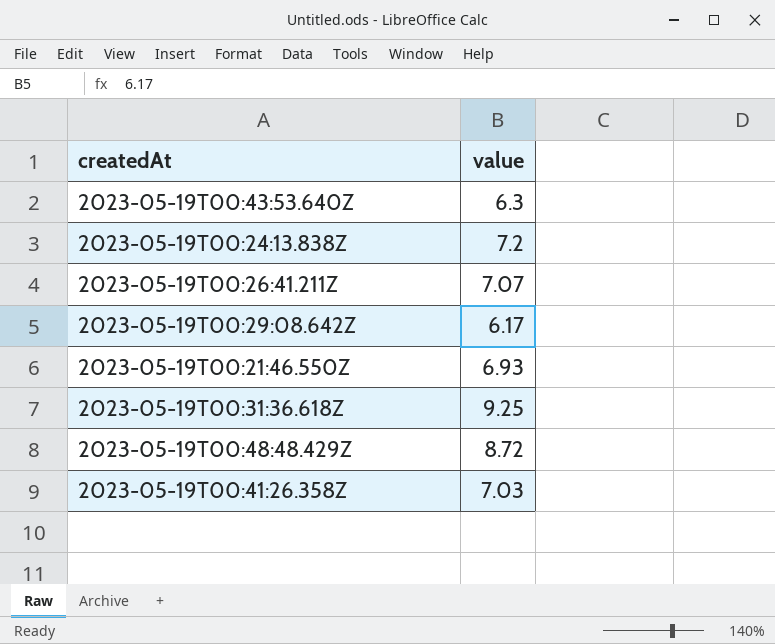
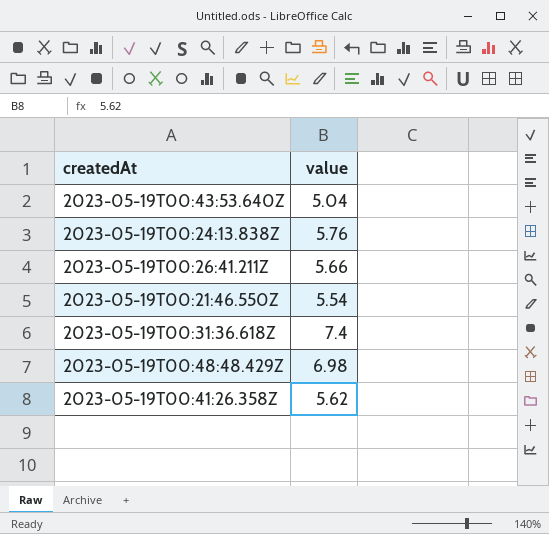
row 2023-05-19T00:29:08.642Z: 6.17 -> none
2023-05-19T00:43:53.640Z | value: 6.3 -> 5.04
2023-05-19T00:24:13.838Z | value: 7.2 -> 5.76
2023-05-19T00:26:41.211Z | value: 7.07 -> 5.66
2023-05-19T00:21:46.550Z | value: 6.93 -> 5.54
2023-05-19T00:31:36.618Z | value: 9.25 -> 7.4
2023-05-19T00:48:48.429Z | value: 8.72 -> 6.98
2023-05-19T00:41:26.358Z | value: 7.03 -> 5.62

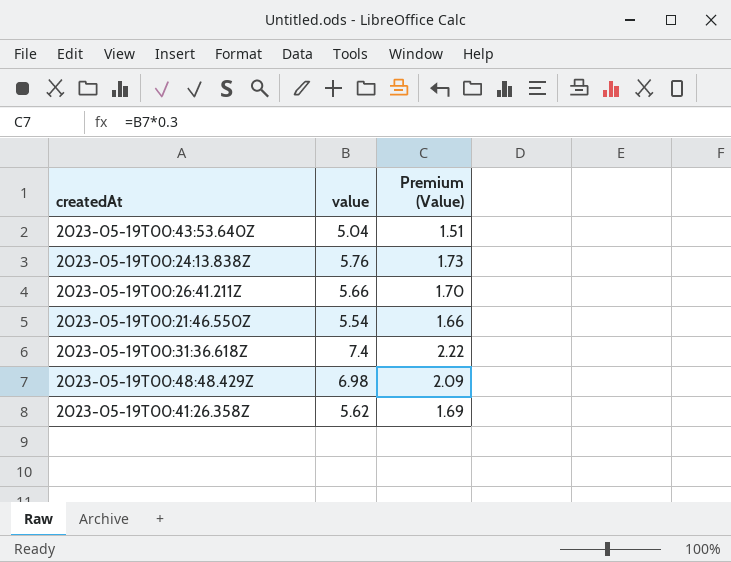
column Premium (Value) | formula: none -> [value] * 0.3

